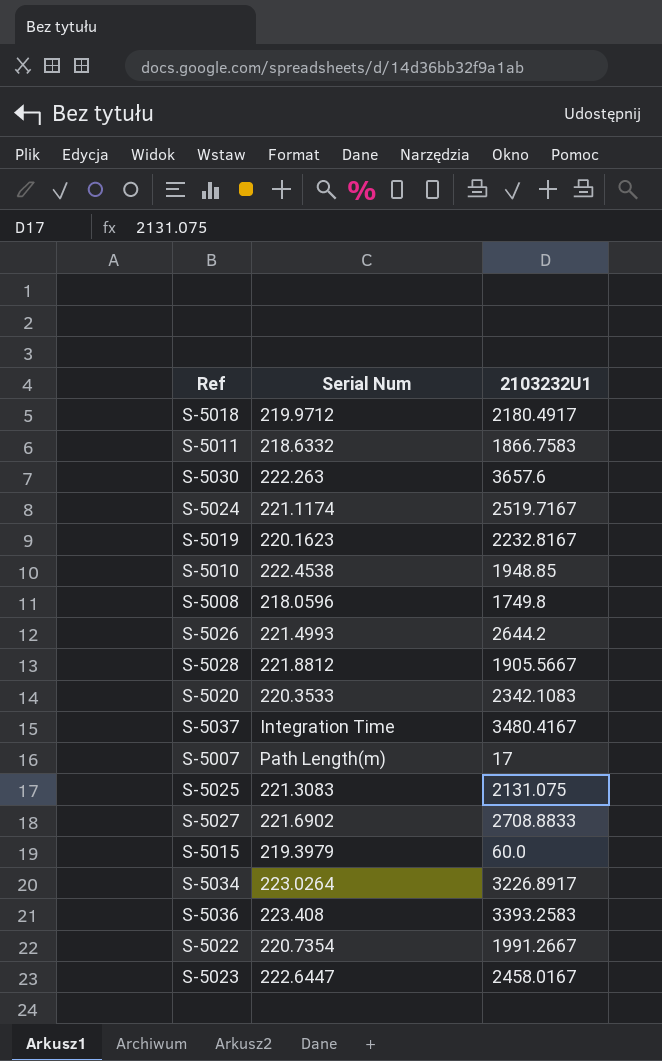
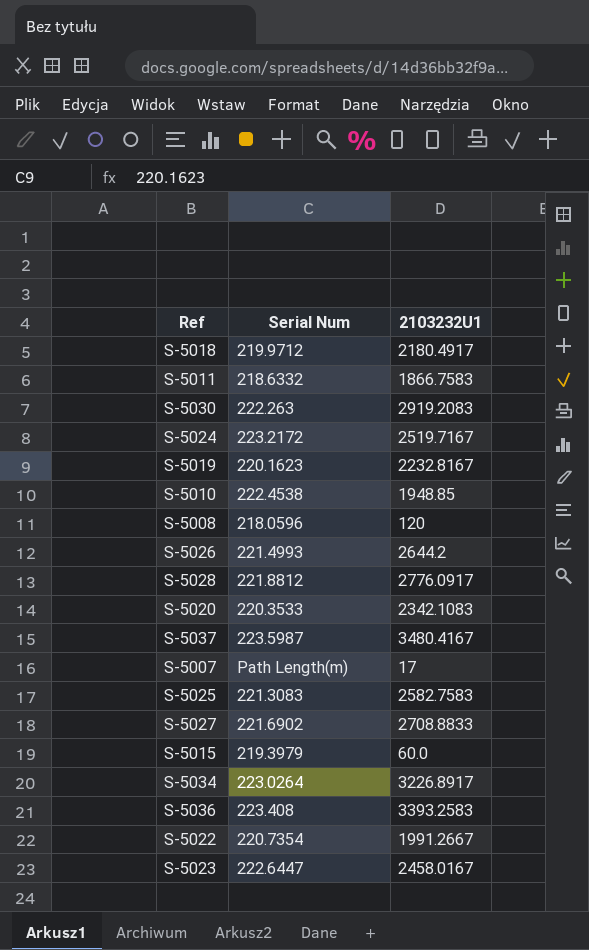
S-5030 | 2103232U1: 3657.6 -> 2919.2083
S-5024 | Serial Num: 221.1174 -> 223.2172
S-5008 | 2103232U1: 1749.8 -> 120
S-5028 | 2103232U1: 1905.5667 -> 2776.0917
S-5037 | Serial Num: Integration Time -> 223.5987
S-5025 | 2103232U1: 2131.075 -> 2582.7583

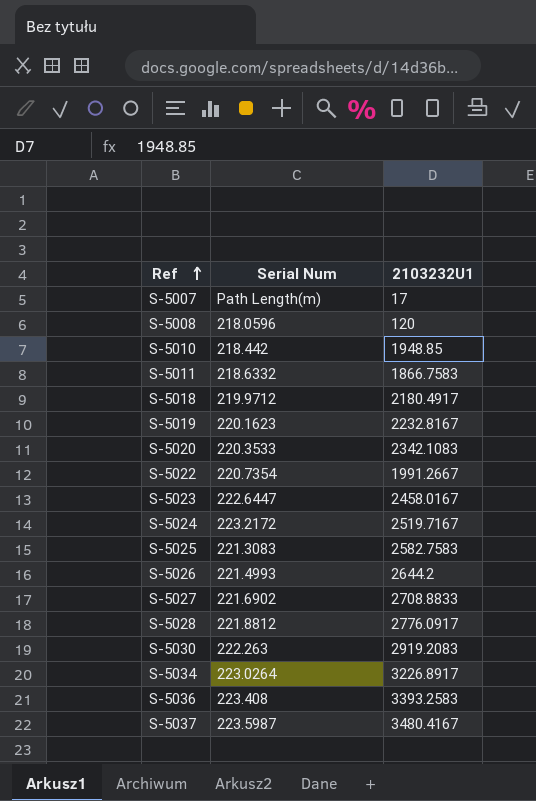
row order: none -> Ref ascending
row S-5015: 219.3979 | 60.0 -> none
S-5010 | Serial Num: 222.4538 -> 218.442

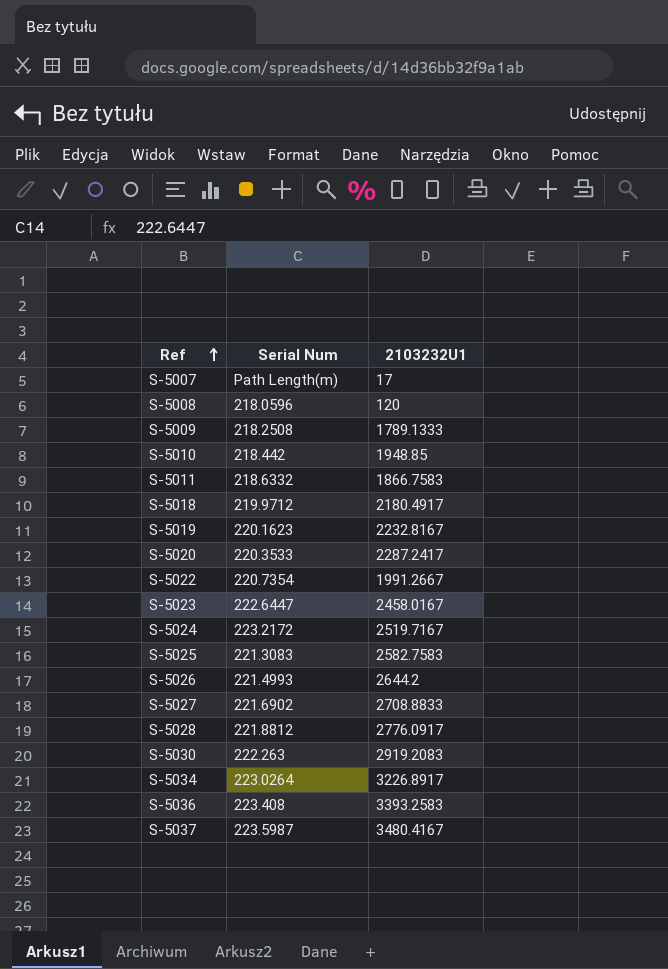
row S-5009: none -> 218.2508 | 1789.1333
S-5020 | 2103232U1: 2342.1083 -> 2287.2417

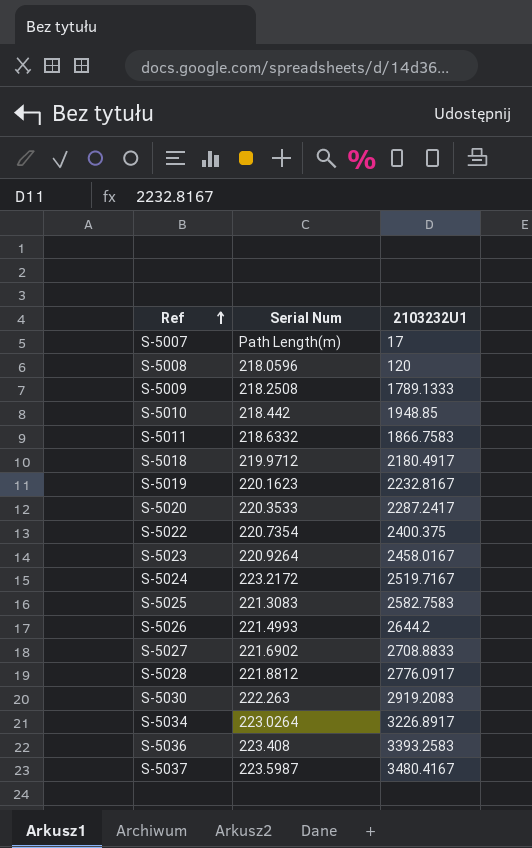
S-5022 | 2103232U1: 1991.2667 -> 2400.375
S-5023 | Serial Num: 222.6447 -> 220.9264

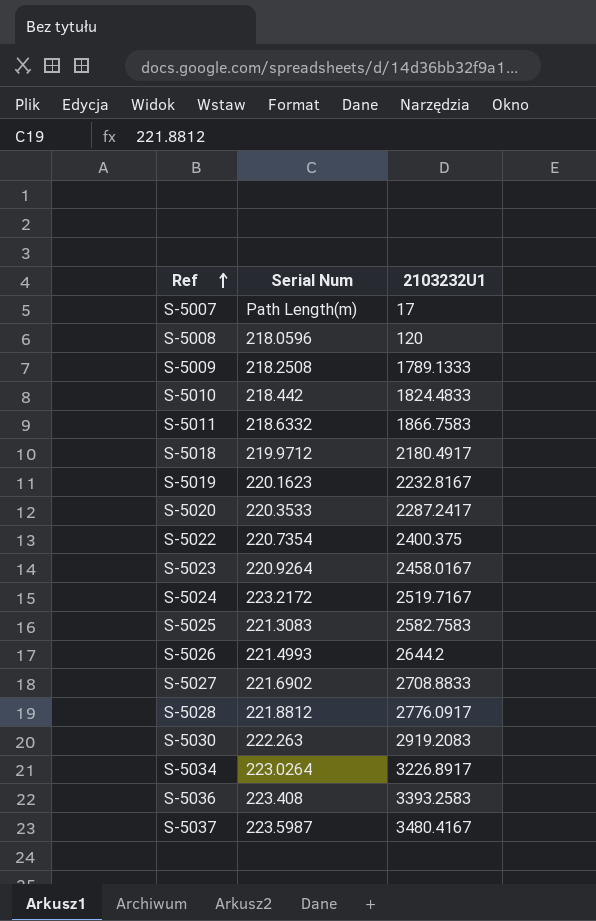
S-5010 | 2103232U1: 1948.85 -> 1824.4833

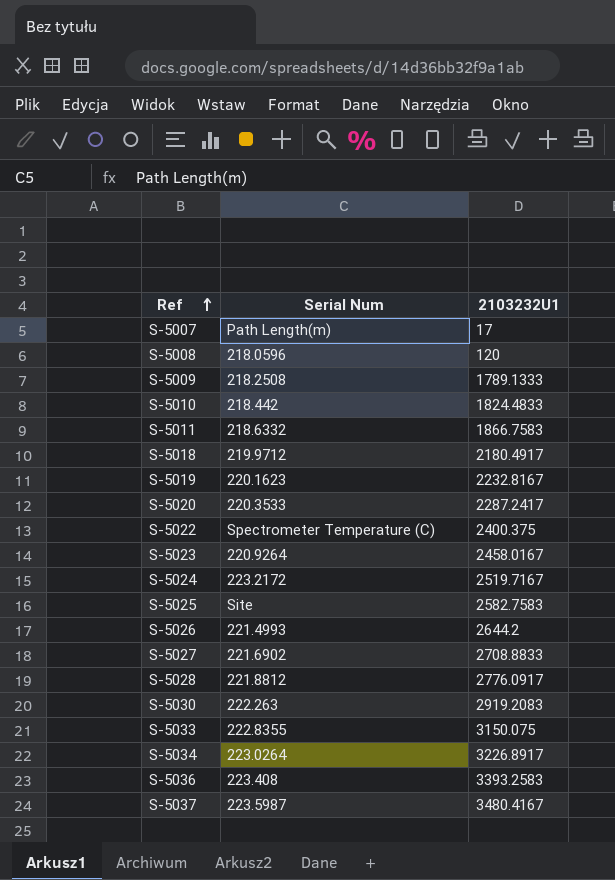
S-5022 | Serial Num: 220.7354 -> Spectrometer Temperature (C)
S-5025 | Serial Num: 221.3083 -> Site
row S-5033: none -> 222.8355 | 3150.075

